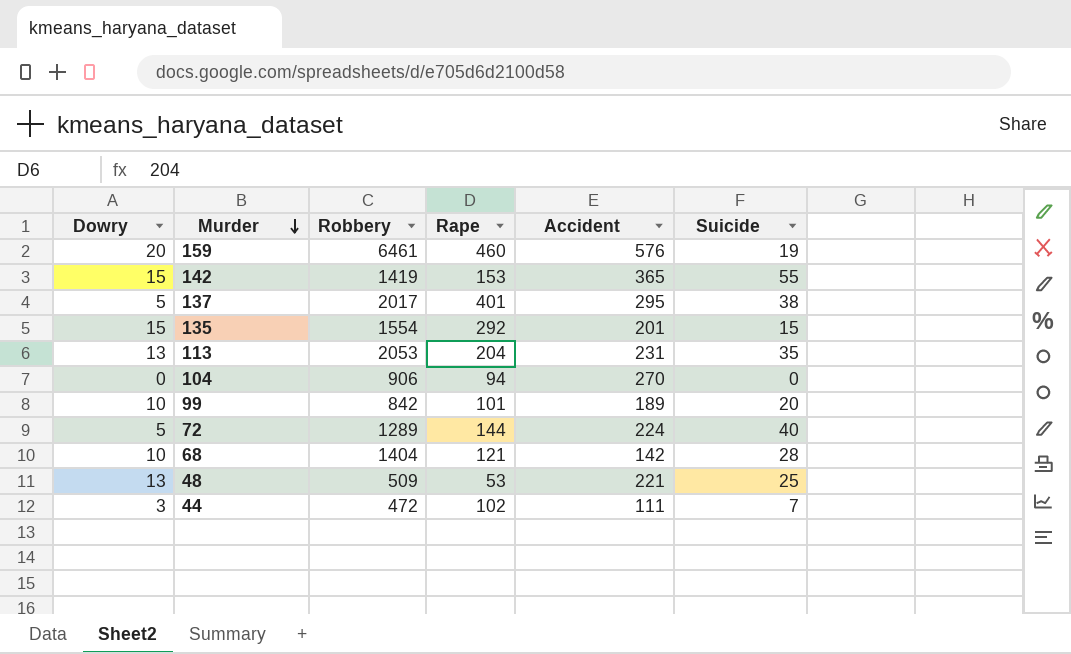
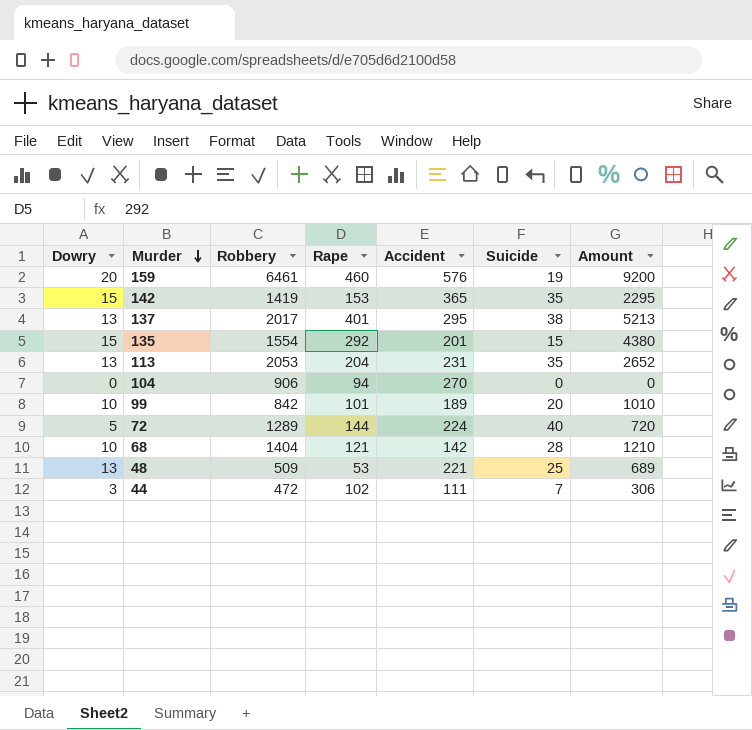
column Amount | formula: none -> [Dowry] * [Rape]
142 | Suicide: 55 -> 35
137 | Dowry: 5 -> 13

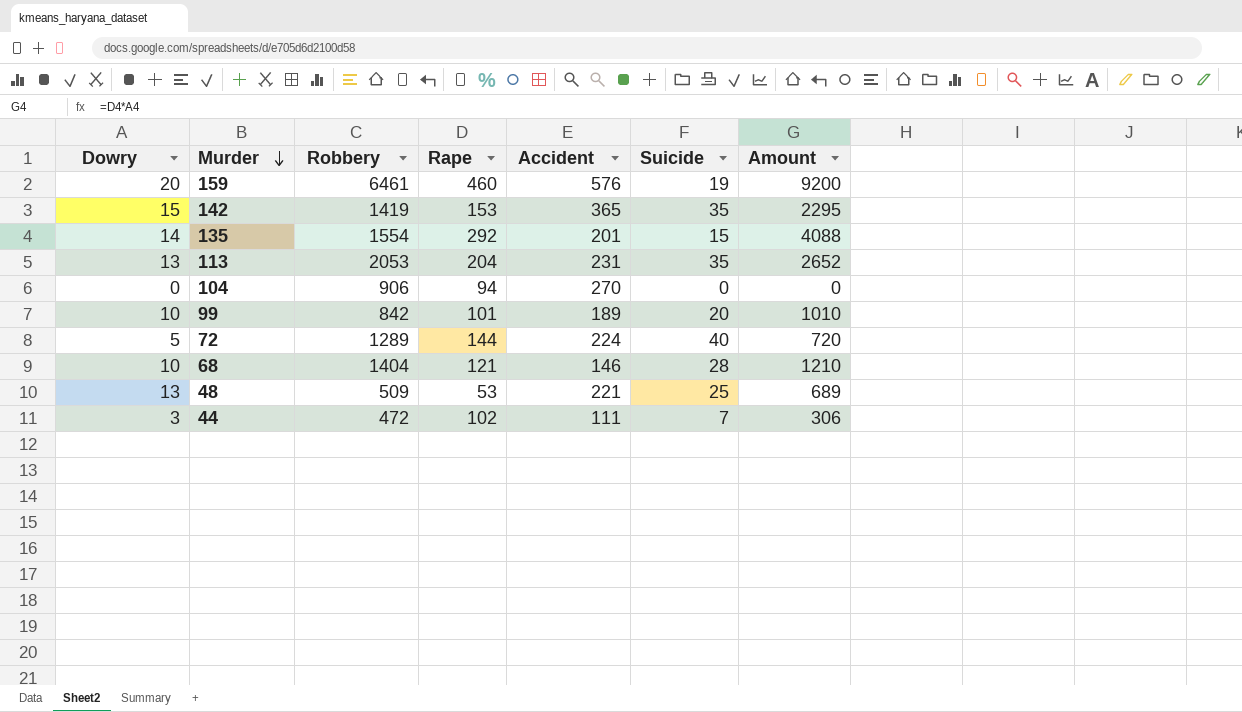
row 137: 13 | 2017 | 401 | 295 | 38 | 5213 -> none
135 | Dowry: 15 -> 14
135 | Amount: 4380 -> 4088
68 | Accident: 142 -> 146

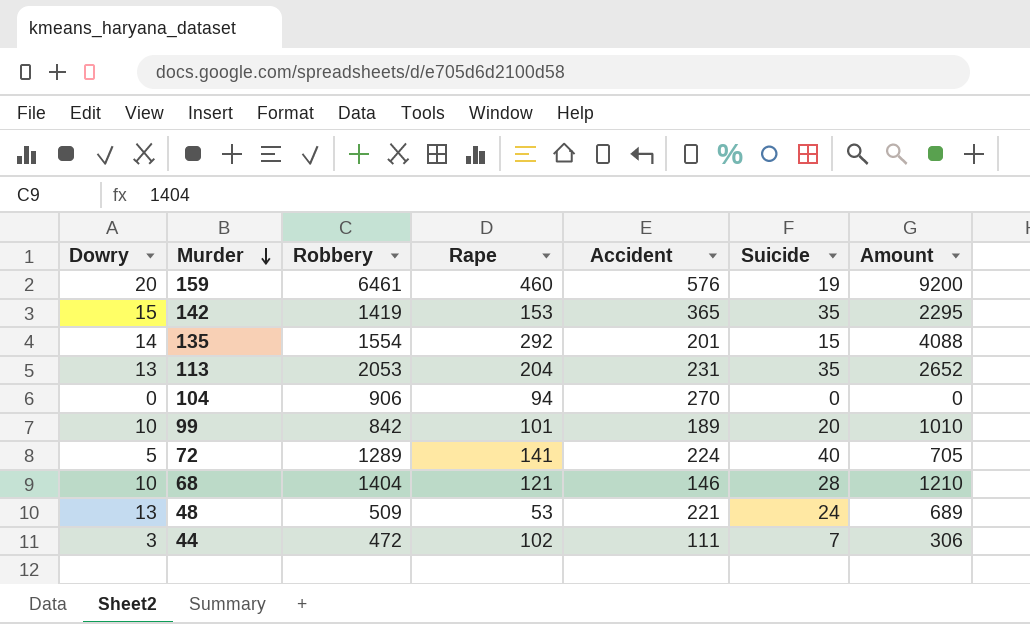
72 | Rape: 144 -> 141
72 | Amount: 720 -> 705
48 | Suicide: 25 -> 24

